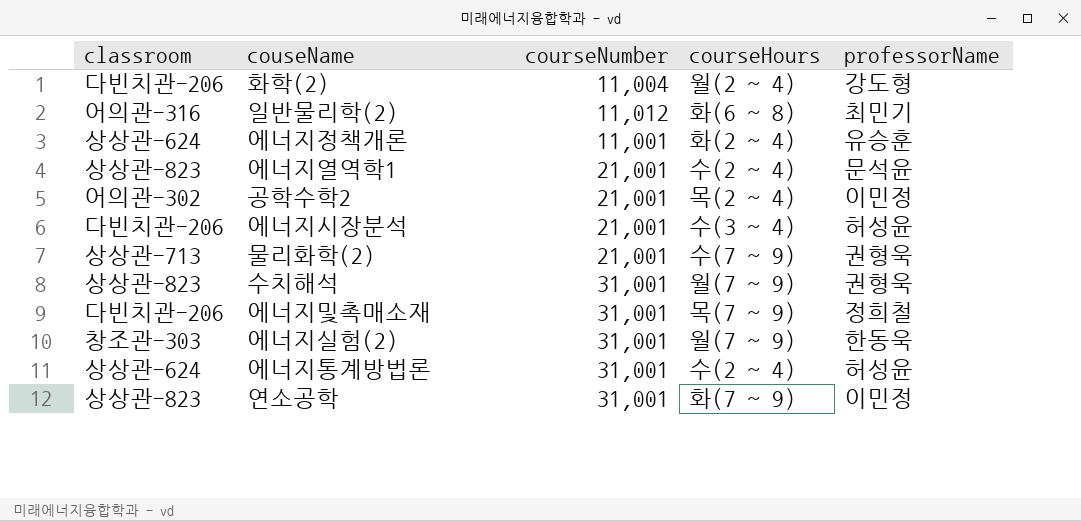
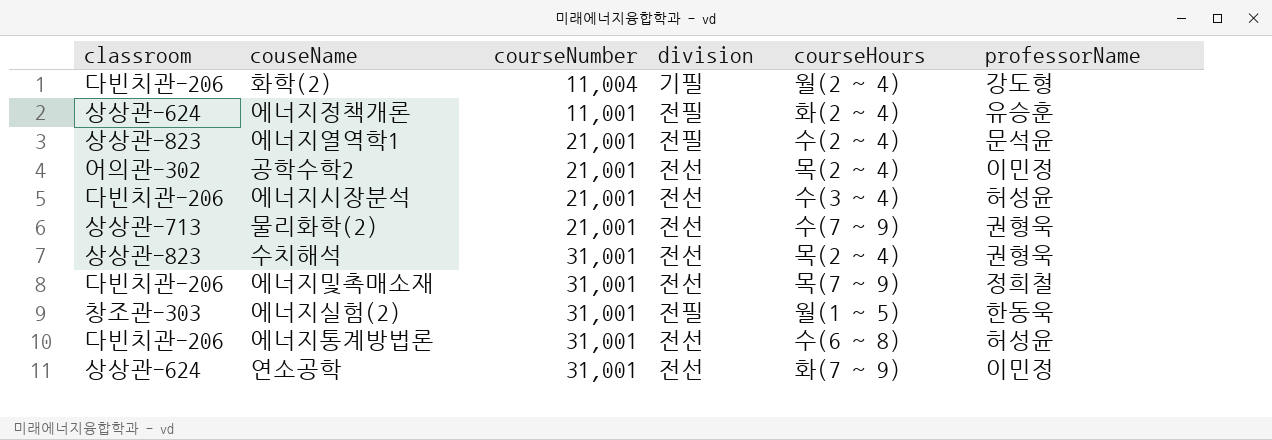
column division | position: none -> 4
row 일반물리학(2): 어의관-316 | 11,012 | 화(6 ~ 8) | 최민기 -> none
수치해석 | courseHours: 월(7 ~ 9) -> 목(2 ~ 4)
에너지실험(2) | courseHours: 월(7 ~ 9) -> 월(1 ~ 5)
에너지통계방법론 | classroom: 상상관-624 -> 다빈치관-206
에너지통계방법론 | courseHours: 수(2 ~ 4) -> 수(6 ~ 8)
연소공학 | classroom: 상상관-823 -> 상상관-624

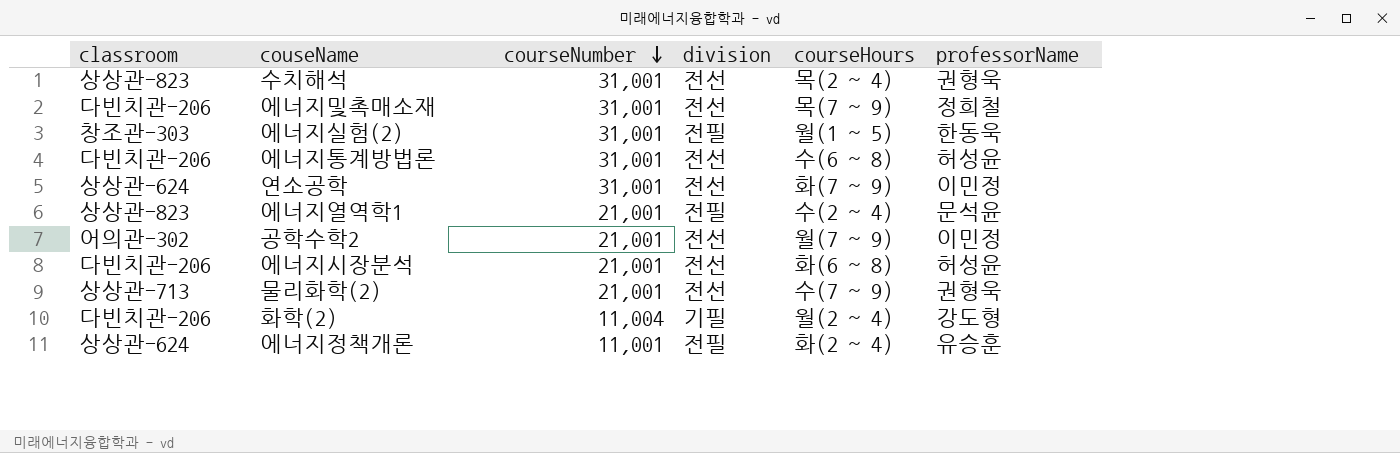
row order: none -> courseNumber descending
공학수학2 | courseHours: 목(2 ~ 4) -> 월(7 ~ 9)
에너지시장분석 | courseHours: 수(3 ~ 4) -> 화(6 ~ 8)

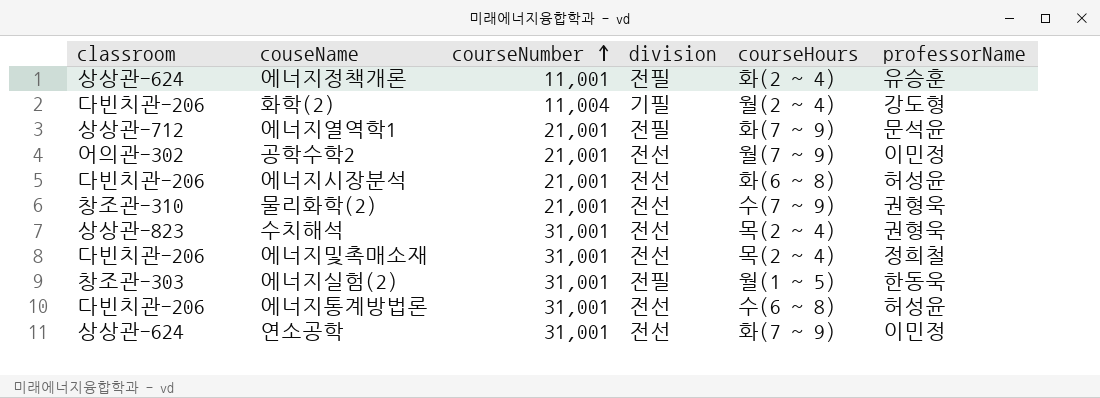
row order: courseNumber descending -> courseNumber ascending
에너지열역학1 | classroom: 상상관-823 -> 상상관-712
에너지열역학1 | courseHours: 수(2 ~ 4) -> 화(7 ~ 9)
물리화학(2) | classroom: 상상관-713 -> 창조관-310
에너지및촉매소재 | courseHours: 목(7 ~ 9) -> 목(2 ~ 4)

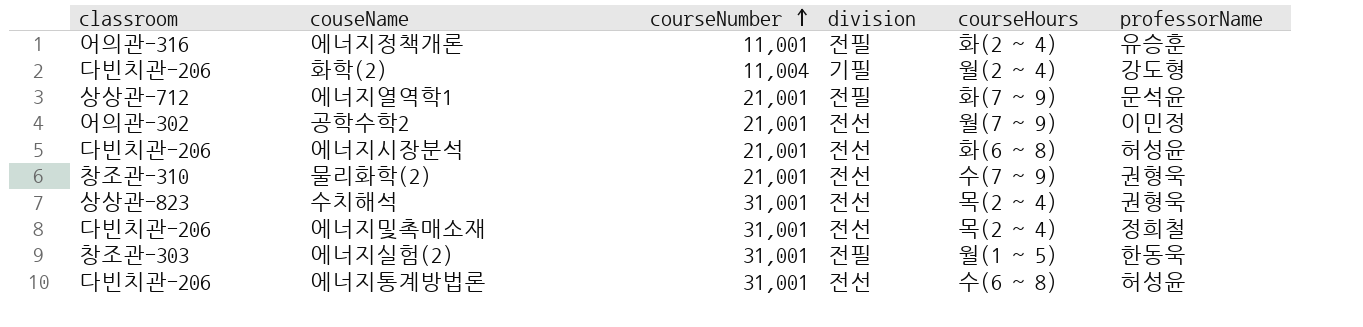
row 연소공학: 상상관-624 | 31,001 | 전선 | 화(7 ~ 9) | 이민정 -> none
에너지정책개론 | classroom: 상상관-624 -> 어의관-316

